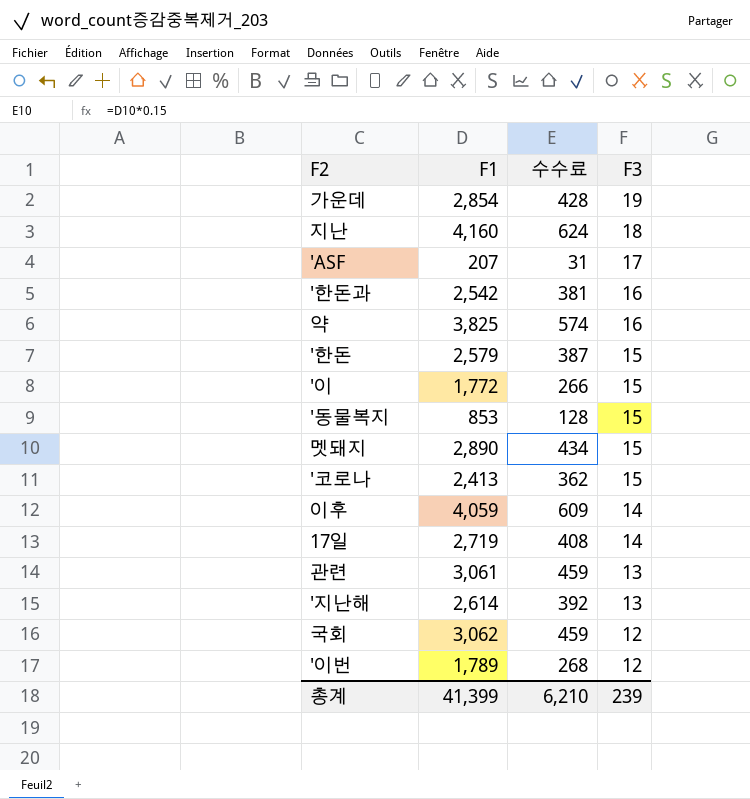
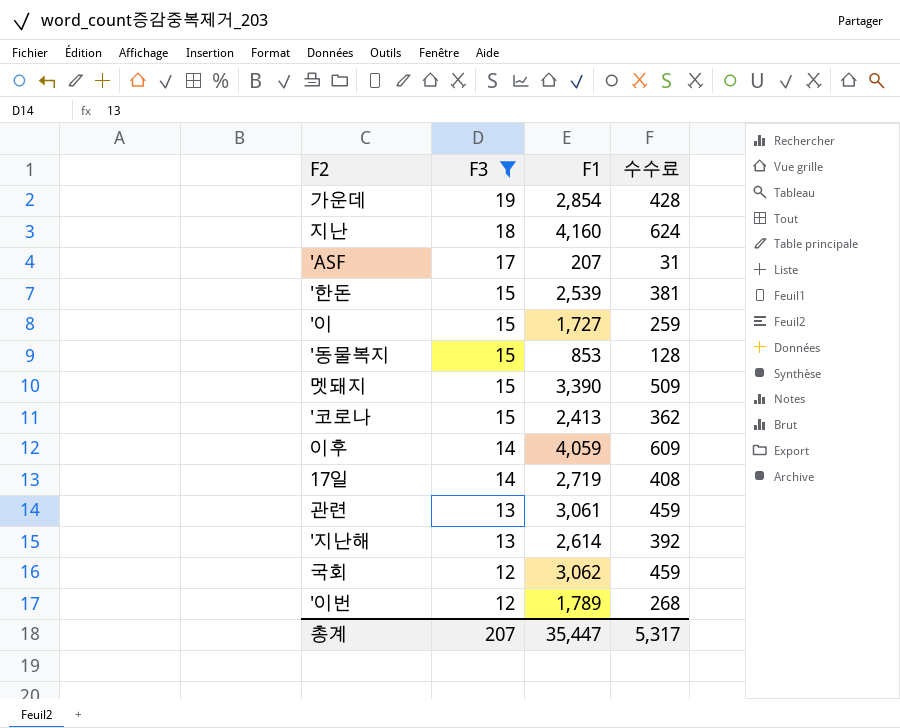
filter: none -> F3 != 16
column F3 | position: 4 -> 2
'한돈 | F1: 2,579 -> 2,539
'한돈 | 수수료: 387 -> 381
'이 | F1: 1,772 -> 1,727
'이 | 수수료: 266 -> 259
멧돼지 | F1: 2,890 -> 3,390
멧돼지 | 수수료: 434 -> 509
총계 | F3: 239 -> 207
총계 | F1: 41,399 -> 35,447
총계 | 수수료: 6,210 -> 5,317

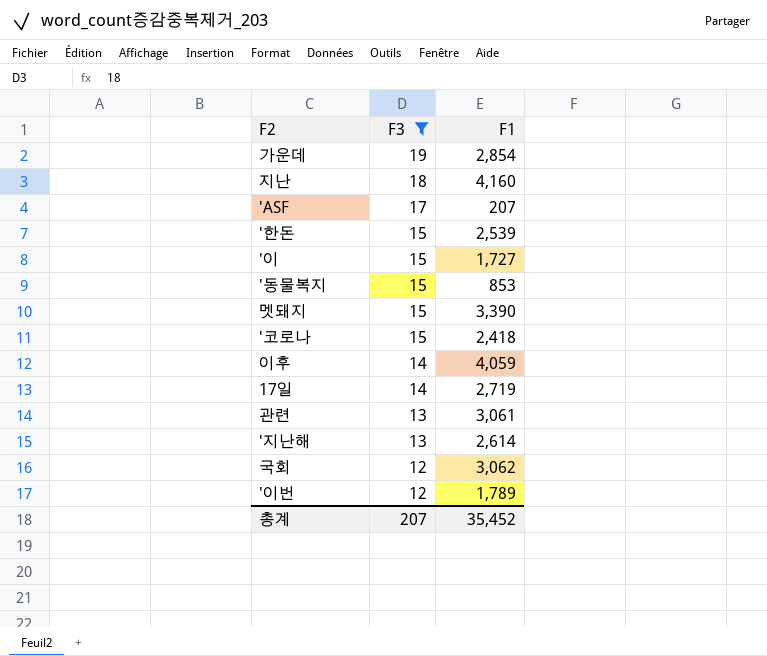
column 수수료 | formula: [F1] * 0.15 -> none
'코로나 | F1: 2,413 -> 2,418
총계 | F1: 35,447 -> 35,452

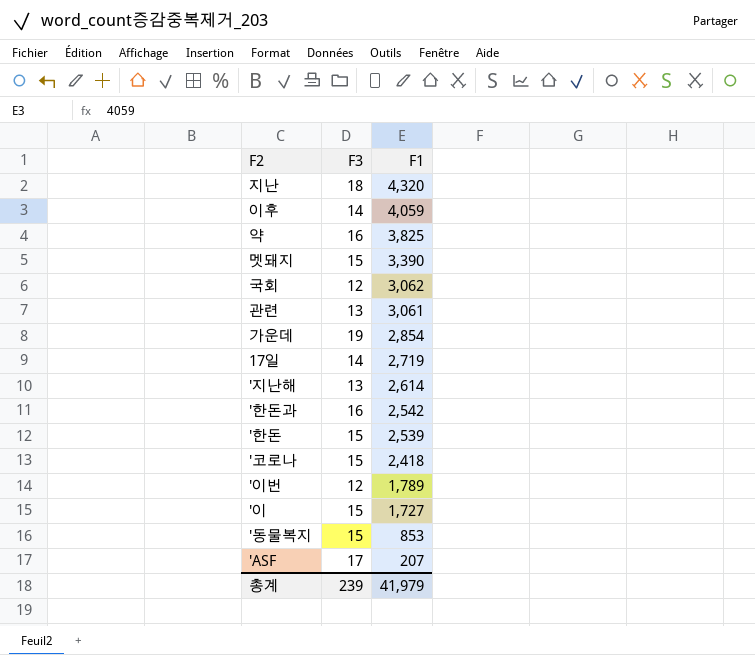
filter: F3 != 16 -> none
row order: F3 descending -> F1 descending
지난 | F1: 4,160 -> 4,320
총계 | F3: 207 -> 239
총계 | F1: 35,452 -> 41,979

